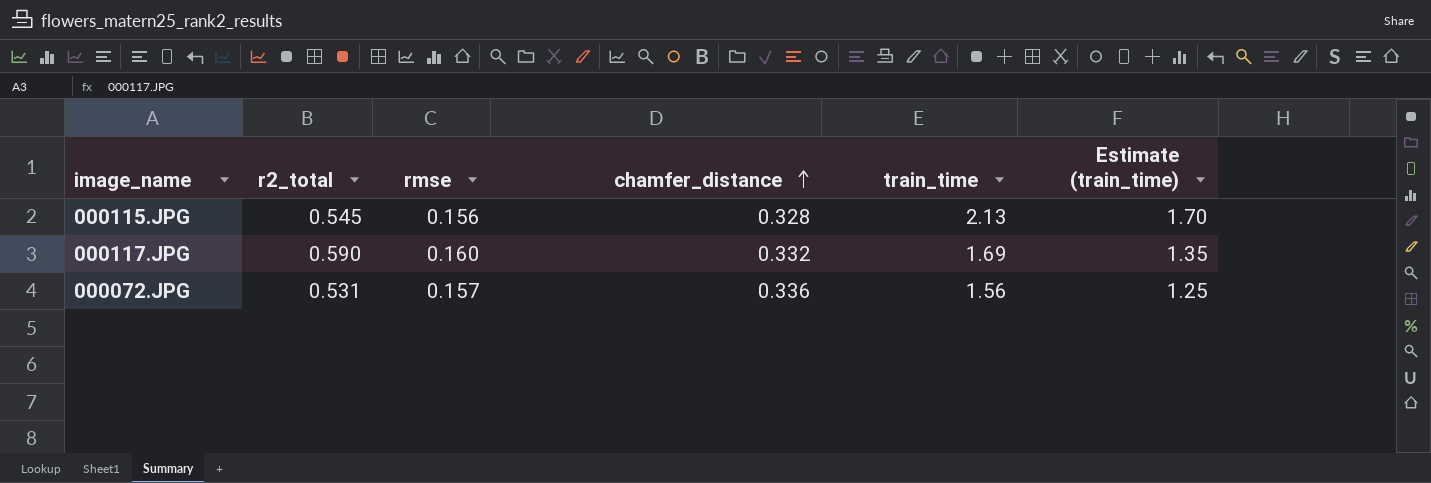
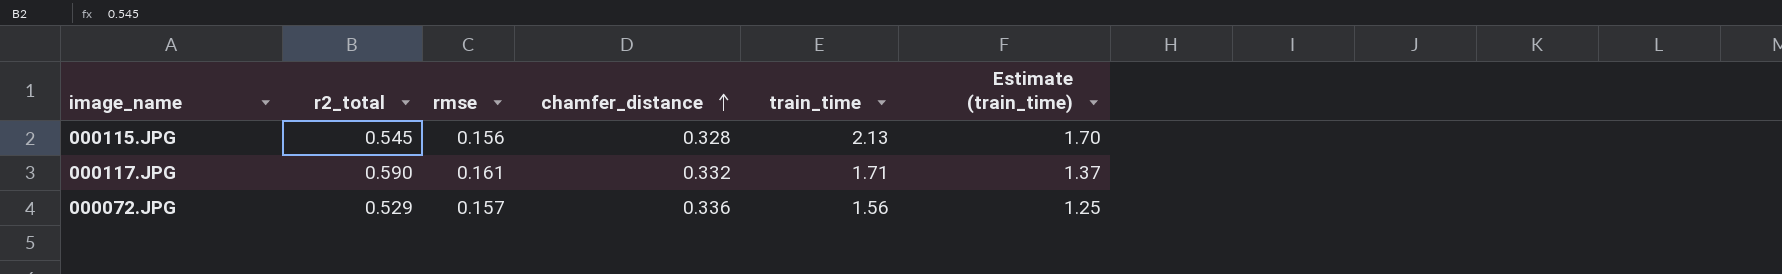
000117.JPG | rmse: 0.160 -> 0.161
000117.JPG | train_time: 1.69 -> 1.71
000117.JPG | Estimate (train_time): 1.35 -> 1.37
000072.JPG | r2_total: 0.531 -> 0.529

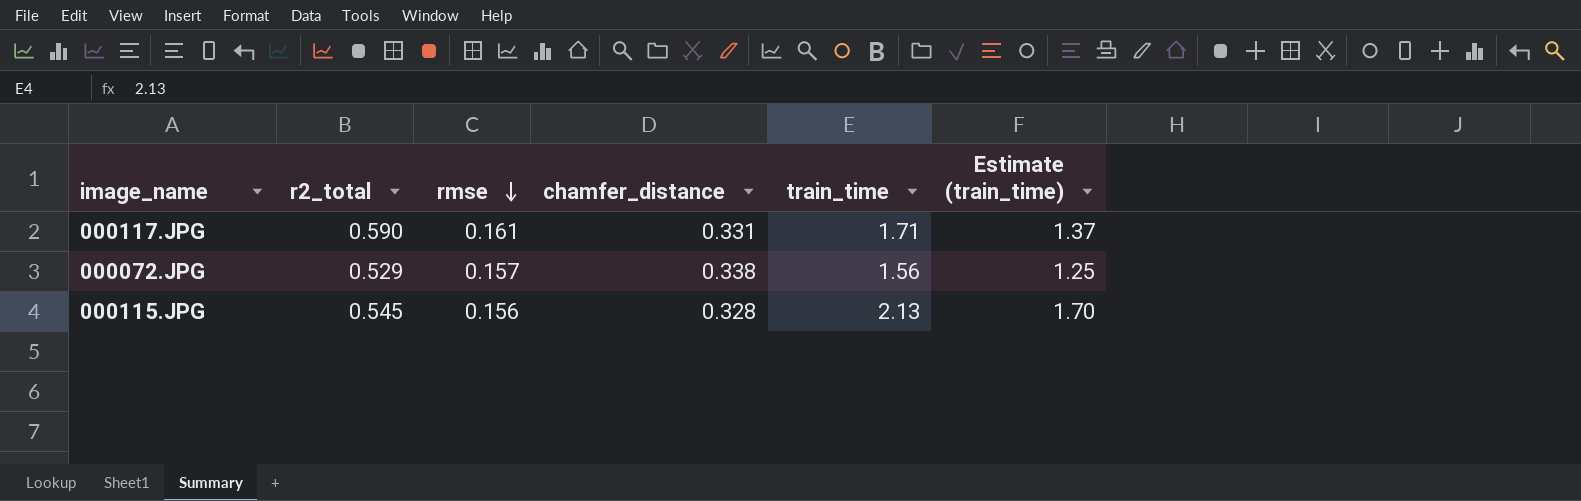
row order: chamfer_distance ascending -> rmse descending
000117.JPG | chamfer_distance: 0.332 -> 0.331
000072.JPG | chamfer_distance: 0.336 -> 0.338

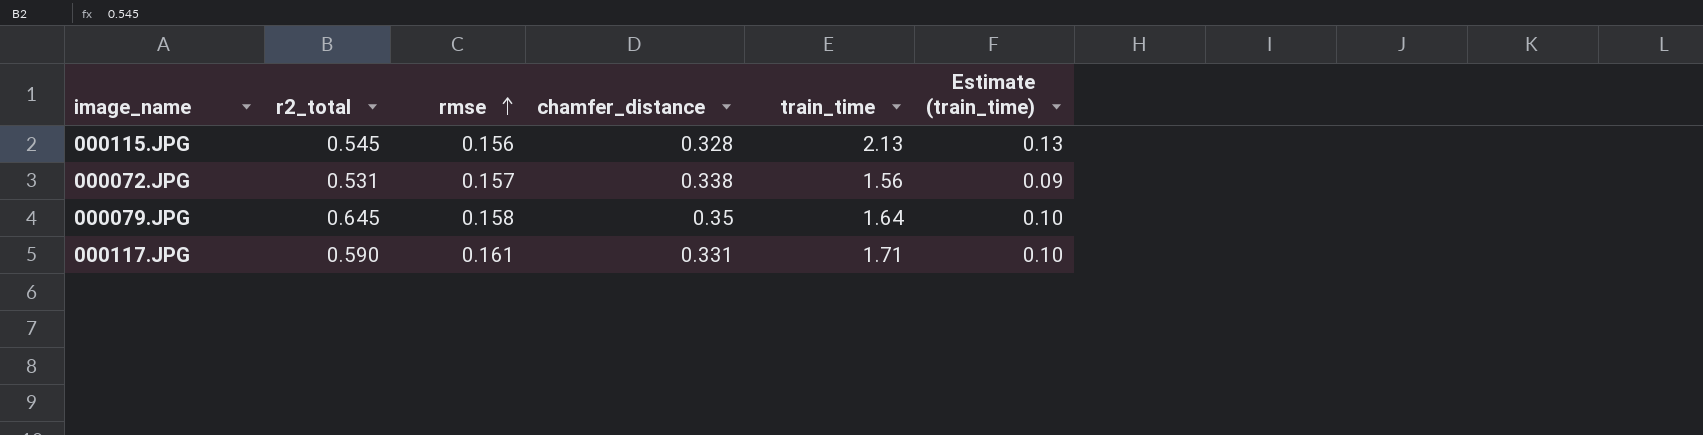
row order: rmse descending -> rmse ascending
column Estimate (train_time) | formula: [train_time] * 0.8 -> [train_time] * 0.06
000072.JPG | r2_total: 0.529 -> 0.531
row 000079.JPG: none -> 0.645 | 0.158 | 0.35 | 1.64 | 0.10

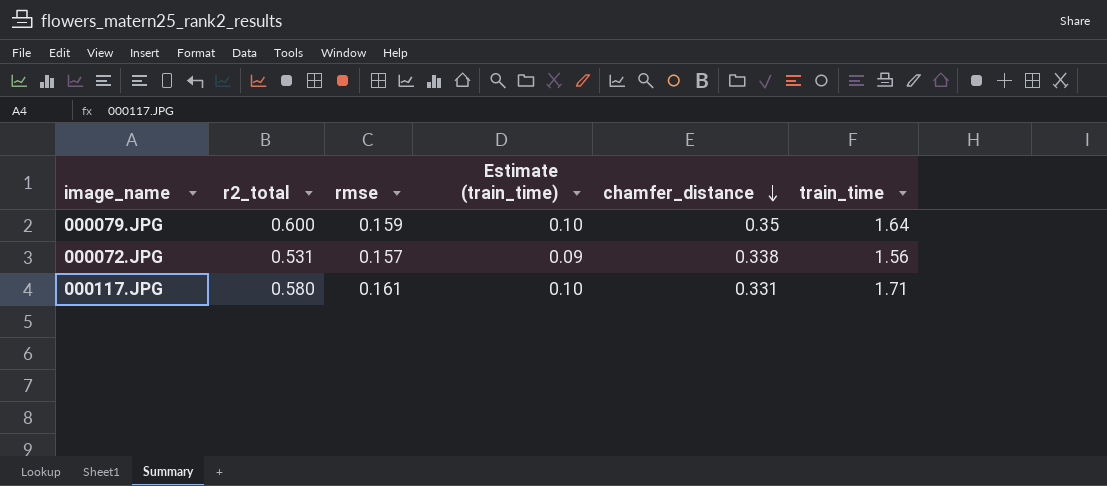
row order: rmse ascending -> chamfer_distance descending
column Estimate (train_time) | position: 6 -> 4
row 000115.JPG: 0.545 | 0.156 | 0.328 | 2.13 | 0.13 -> none
000079.JPG | r2_total: 0.645 -> 0.600
000079.JPG | rmse: 0.158 -> 0.159
000117.JPG | r2_total: 0.590 -> 0.580

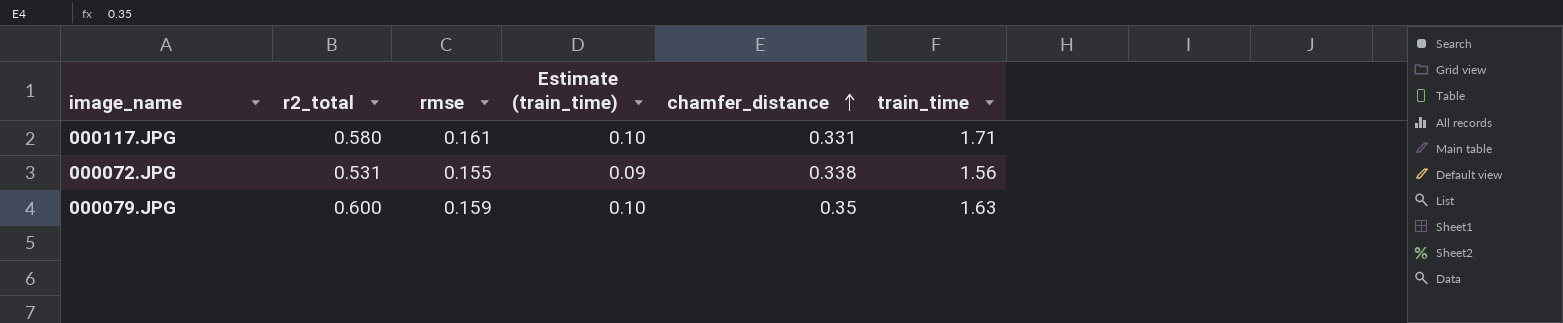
row order: chamfer_distance descending -> chamfer_distance ascending
000072.JPG | rmse: 0.157 -> 0.155
000079.JPG | train_time: 1.64 -> 1.63

